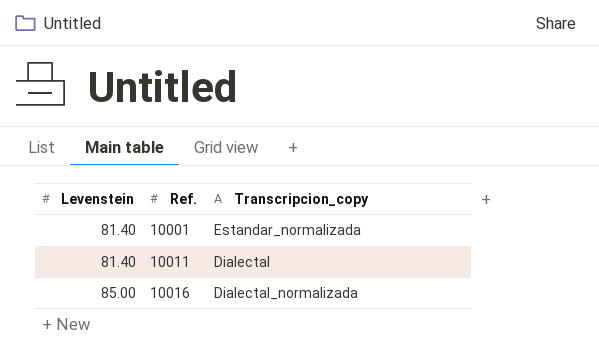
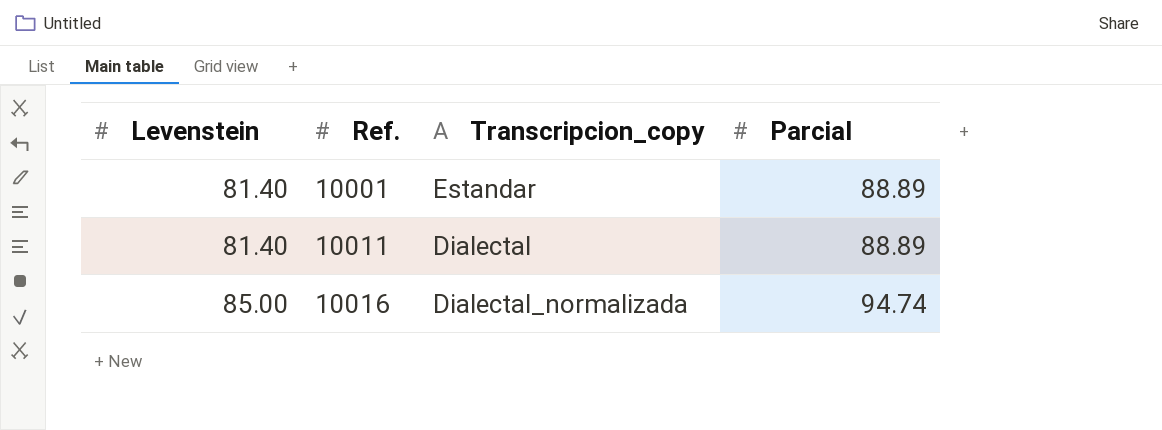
column Parcial | position: none -> 4
10001 | Transcripcion_copy: Estandar_normalizada -> Estandar

